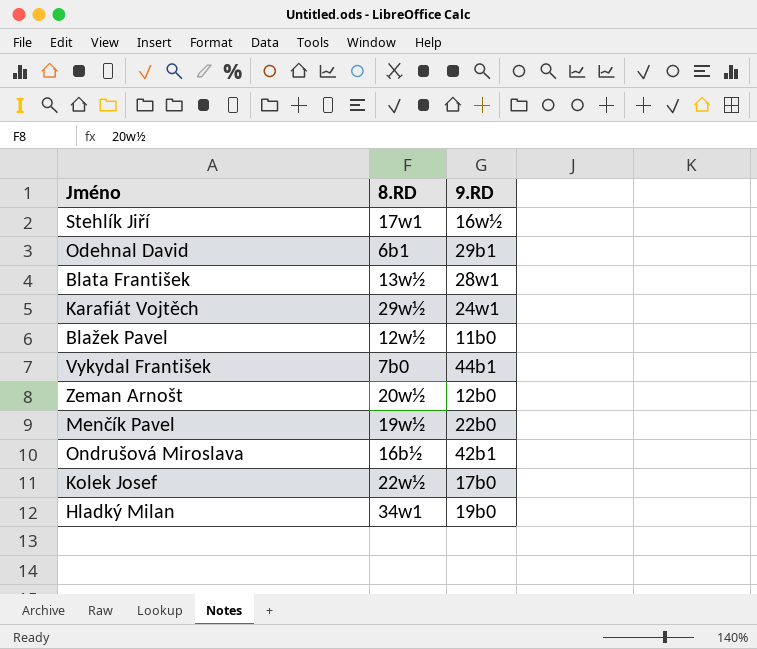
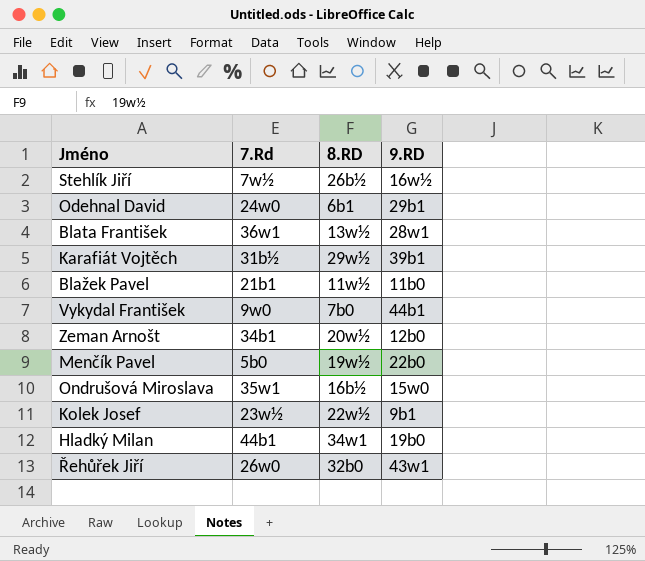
column 7.Rd | position: none -> 2
Stehlík Jiří | 8.RD: 17w1 -> 26b½
Karafiát Vojtěch | 9.RD: 24w1 -> 39b1
Blažek Pavel | 8.RD: 12w½ -> 11w½
Ondrušová Miroslava | 9.RD: 42b1 -> 15w0
Kolek Josef | 9.RD: 17b0 -> 9b1
row Řehůřek Jiří: none -> 26w0 | 32b0 | 43w1

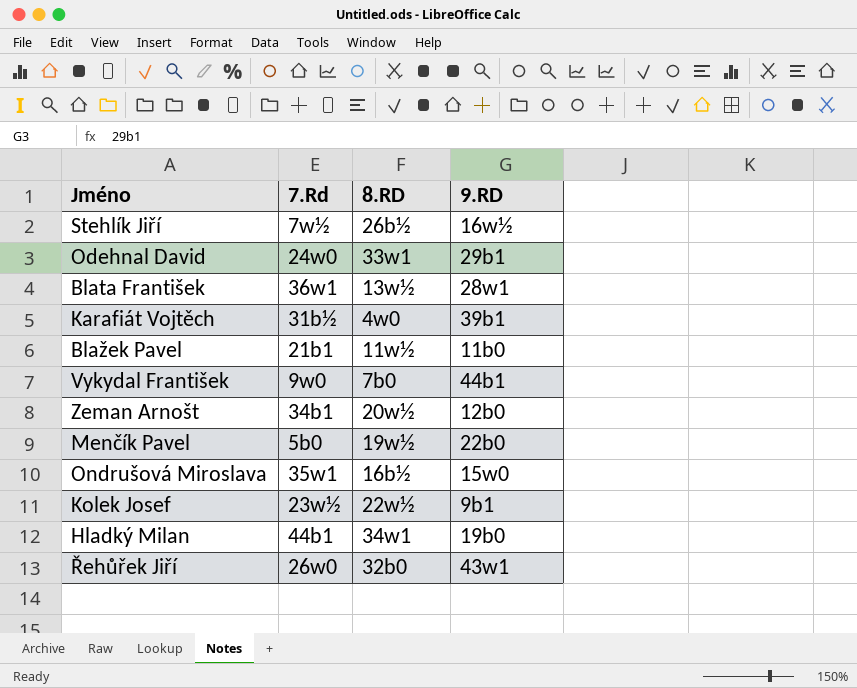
Odehnal David | 8.RD: 6b1 -> 33w1
Karafiát Vojtěch | 8.RD: 29w½ -> 4w0

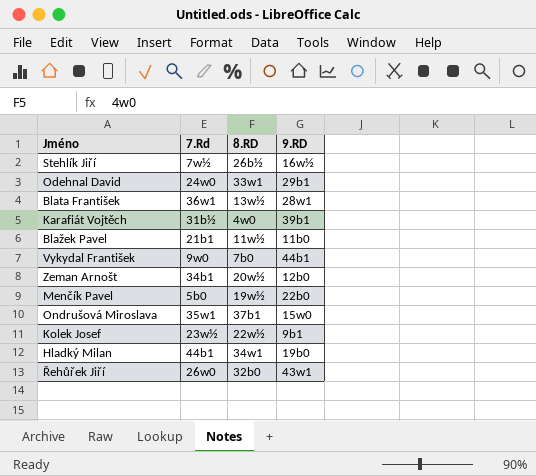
Ondrušová Miroslava | 8.RD: 16b½ -> 37b1

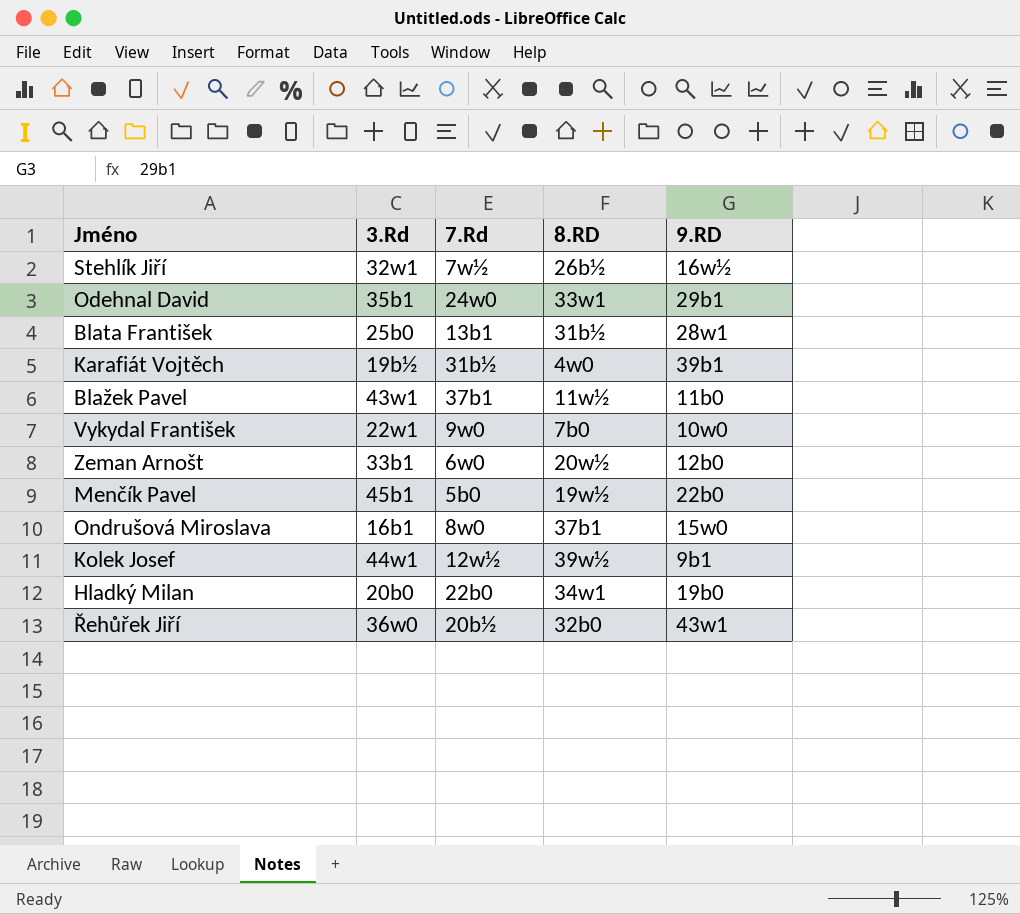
column 3.Rd | position: none -> 2
Blata František | 7.Rd: 36w1 -> 13b1
Blata František | 8.RD: 13w½ -> 31b½
Blažek Pavel | 7.Rd: 21b1 -> 37b1
Vykydal František | 9.RD: 44b1 -> 10w0
Zeman Arnošt | 7.Rd: 34b1 -> 6w0
Ondrušová Miroslava | 7.Rd: 35w1 -> 8w0
Kolek Josef | 7.Rd: 23w½ -> 12w½
Kolek Josef | 8.RD: 22w½ -> 39w½
Hladký Milan | 7.Rd: 44b1 -> 22b0
Řehůřek Jiří | 7.Rd: 26w0 -> 20b½

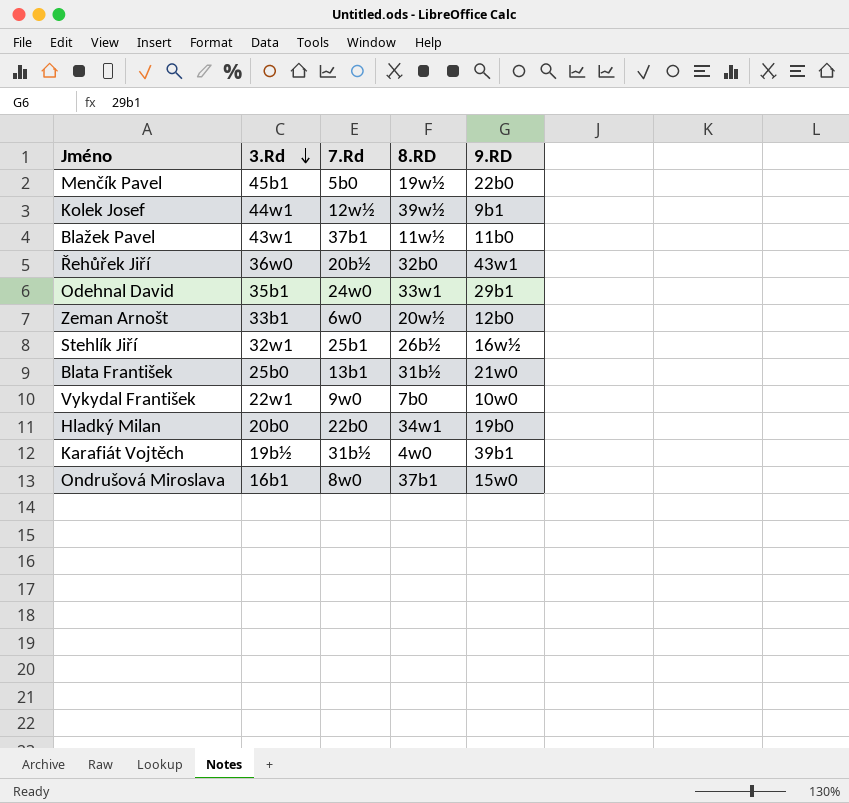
row order: none -> 3.Rd descending
Stehlík Jiří | 7.Rd: 7w½ -> 25b1
Blata František | 9.RD: 28w1 -> 21w0

